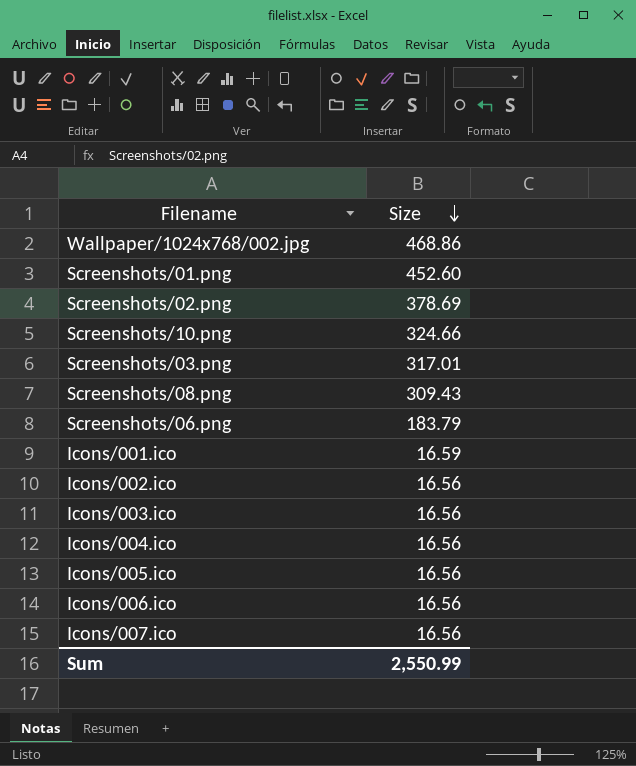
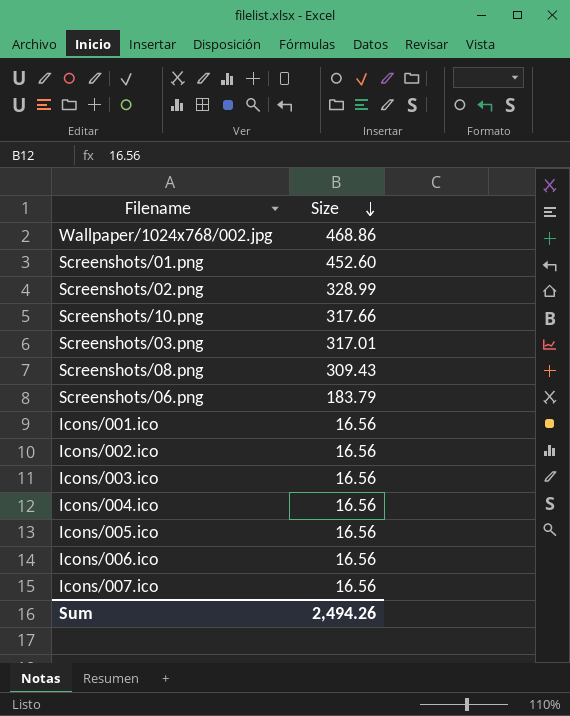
Screenshots/02.png | Size: 378.69 -> 328.99
Screenshots/10.png | Size: 324.66 -> 317.66
Icons/001.ico | Size: 16.59 -> 16.56
Sum | Size: 2,550.99 -> 2,494.26

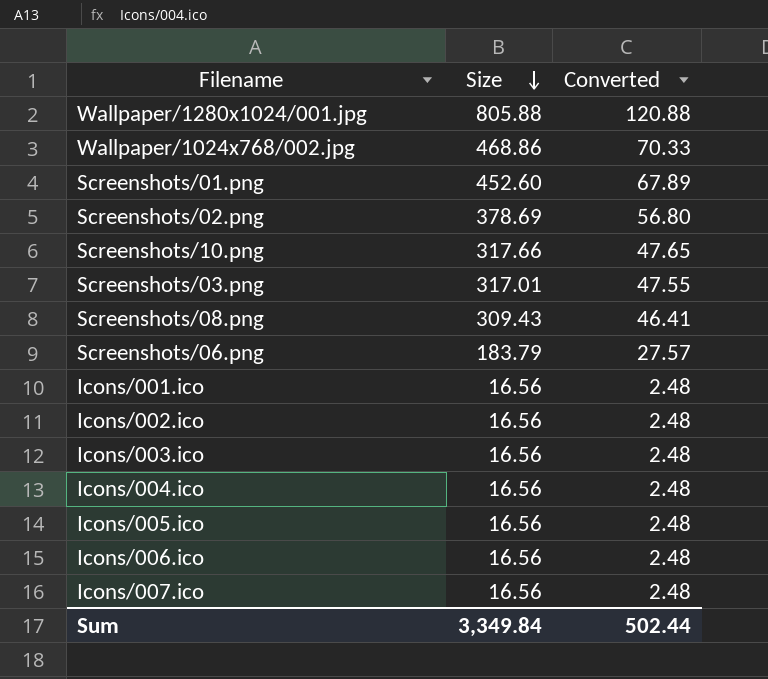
column Converted | formula: none -> [Size] * 0.15
row Wallpaper/1280x1024/001.jpg: none -> 805.88 | 120.88
Screenshots/02.png | Size: 328.99 -> 378.69
Sum | Size: 2,494.26 -> 3,349.84

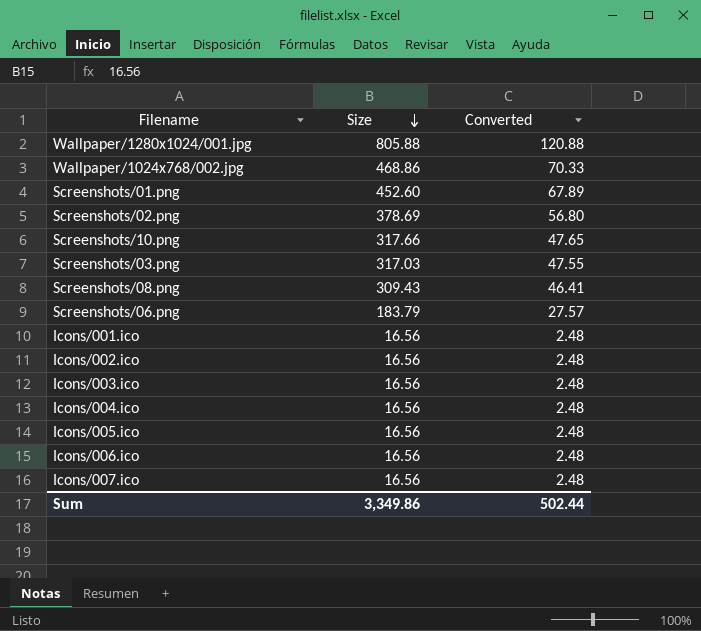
Screenshots/03.png | Size: 317.01 -> 317.03
Sum | Size: 3,349.84 -> 3,349.86

